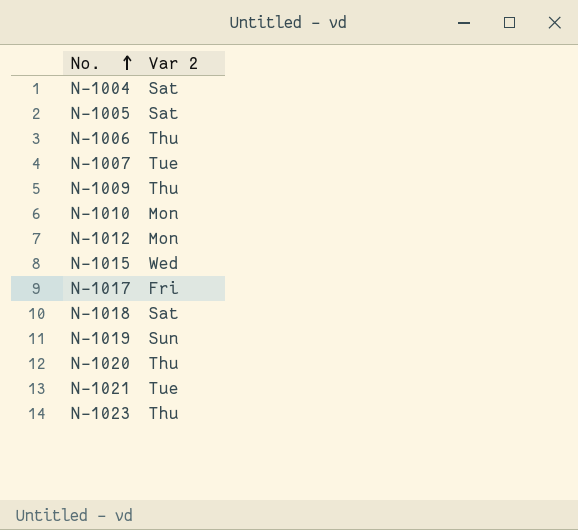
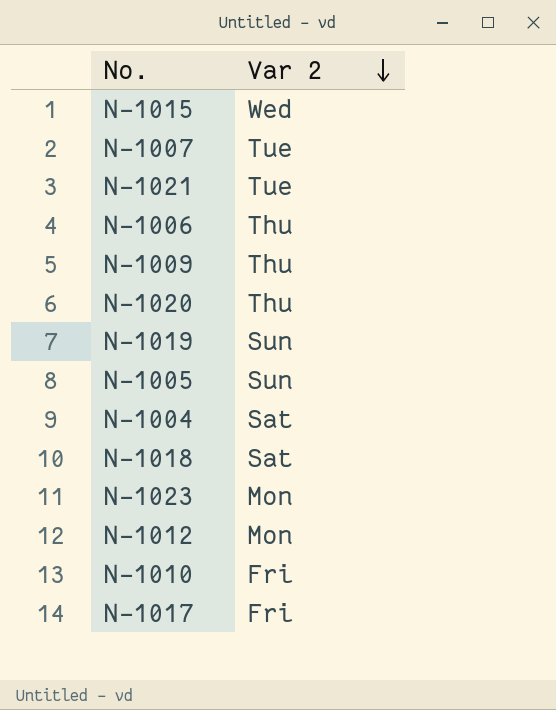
row order: No. ascending -> Var 2 descending
N-1005 | Var 2: Sat -> Sun
N-1023 | Var 2: Thu -> Mon
N-1010 | Var 2: Mon -> Fri

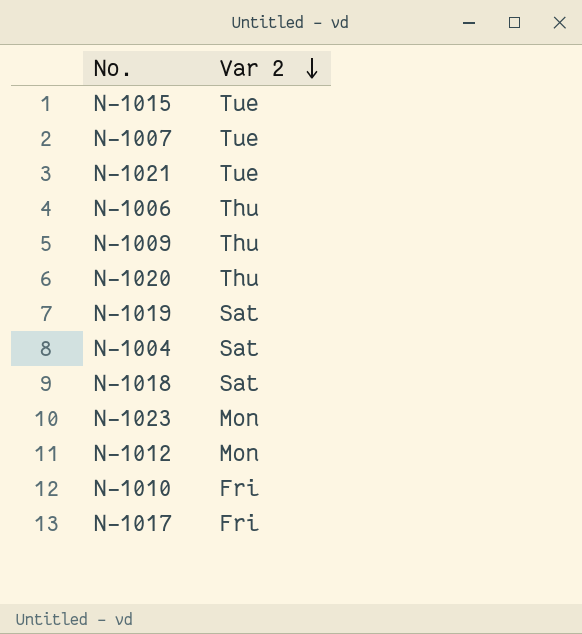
row N-1005: Sun -> none
N-1015 | Var 2: Wed -> Tue
N-1019 | Var 2: Sun -> Sat

